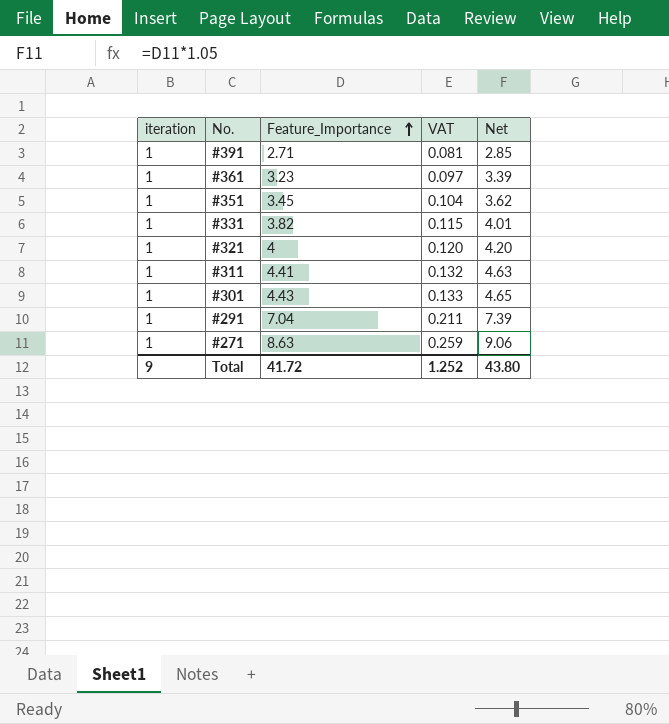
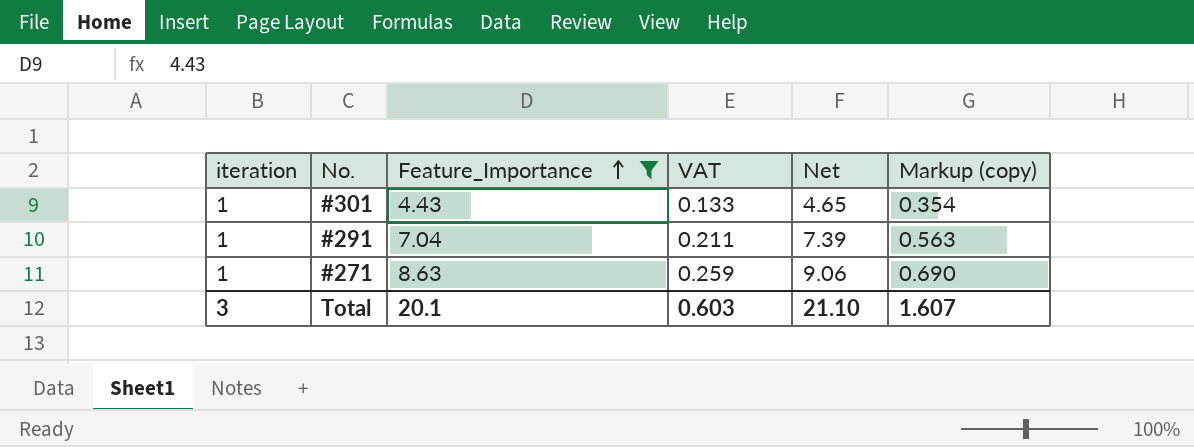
filter: none -> Feature_Importance >= 4.43
column Markup (copy) | formula: none -> [Feature_Importance] * 0.08
Total | iteration: 9 -> 3
Total | Feature_Importance: 41.72 -> 20.1
Total | VAT: 1.252 -> 0.603
Total | Net: 43.80 -> 21.10

